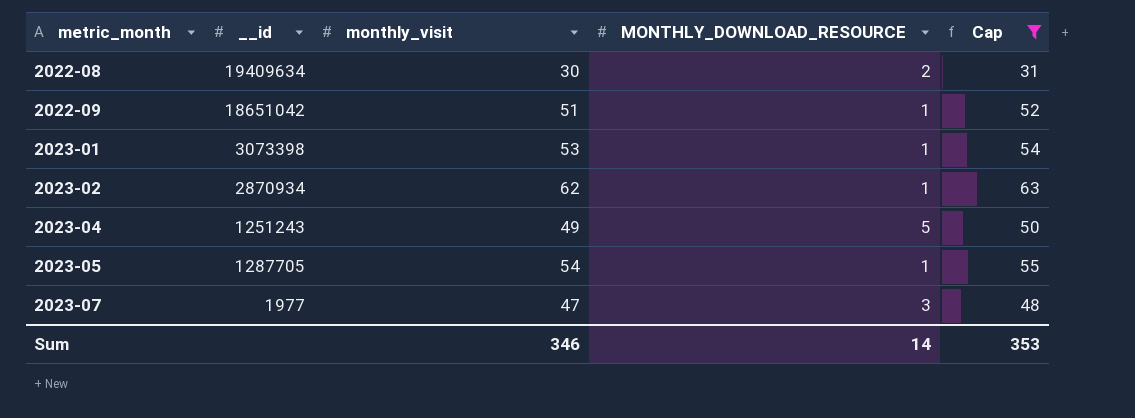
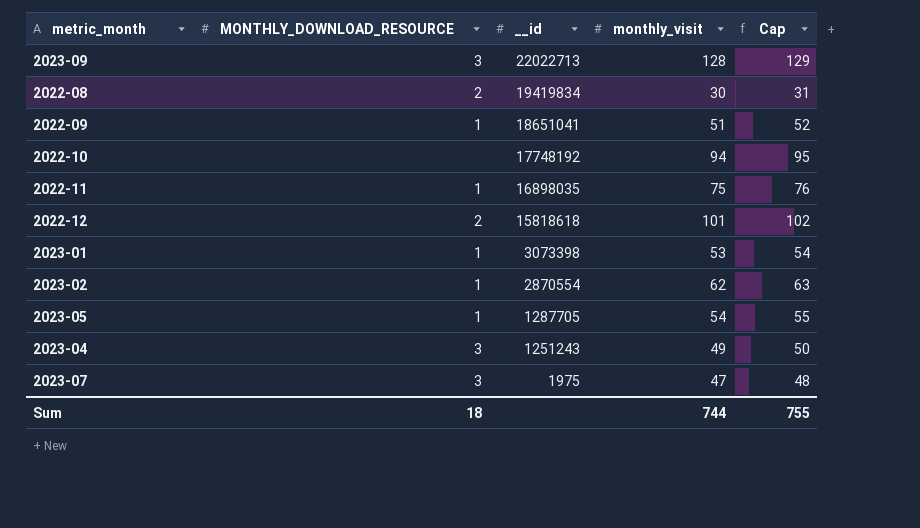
filter: Cap <= 63 -> none
row order: metric_month ascending -> __id descending
column MONTHLY_DOWNLOAD_RESOURCE | position: 4 -> 2
2022-08 | __id: 19409634 -> 19419834
2022-09 | __id: 18651042 -> 18651041
2023-02 | __id: 2870934 -> 2870554
2023-04 | MONTHLY_DOWNLOAD_RESOURCE: 5 -> 3
2023-07 | __id: 1977 -> 1975
Sum | MONTHLY_DOWNLOAD_RESOURCE: 14 -> 18
Sum | monthly_visit: 346 -> 744
Sum | Cap: 353 -> 755

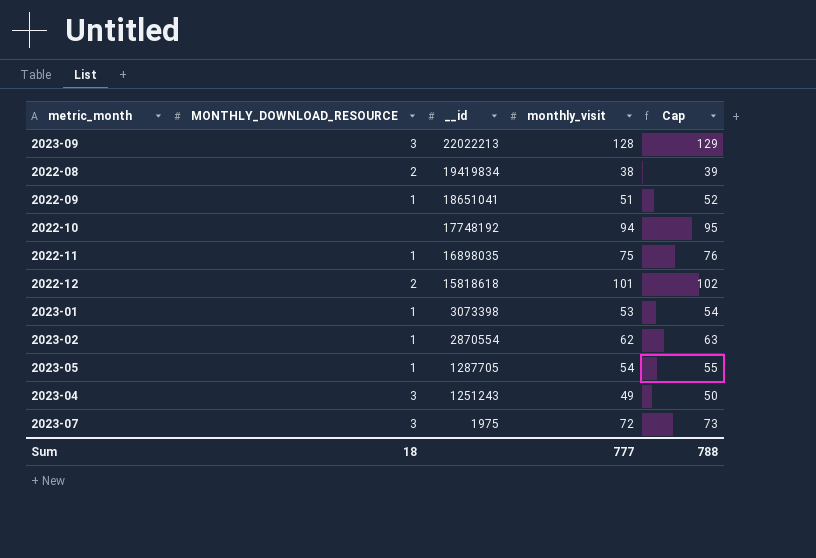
2023-09 | __id: 22022713 -> 22022213
2022-08 | monthly_visit: 30 -> 38
2022-08 | Cap: 31 -> 39
2023-07 | monthly_visit: 47 -> 72
2023-07 | Cap: 48 -> 73
Sum | monthly_visit: 744 -> 777
Sum | Cap: 755 -> 788

